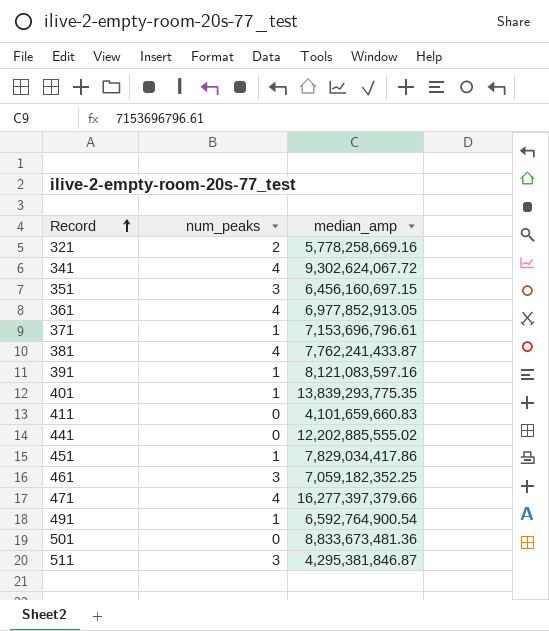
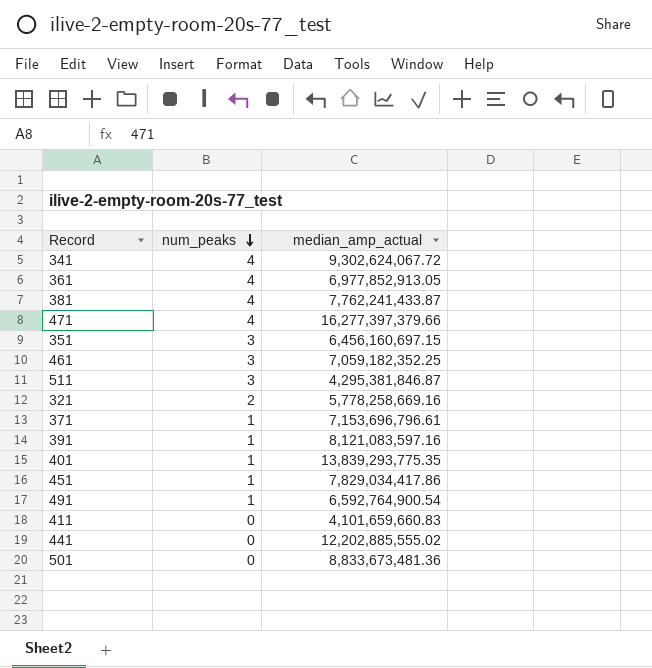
row order: Record ascending -> num_peaks descending
column name: median_amp -> median_amp_actual

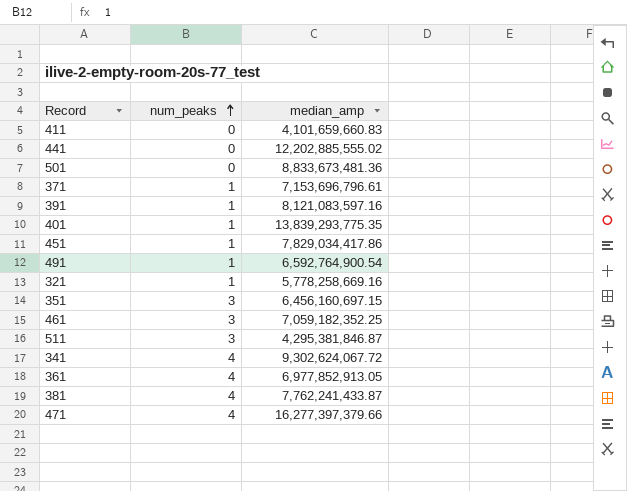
row order: num_peaks descending -> num_peaks ascending
column name: median_amp_actual -> median_amp
321 | num_peaks: 2 -> 1

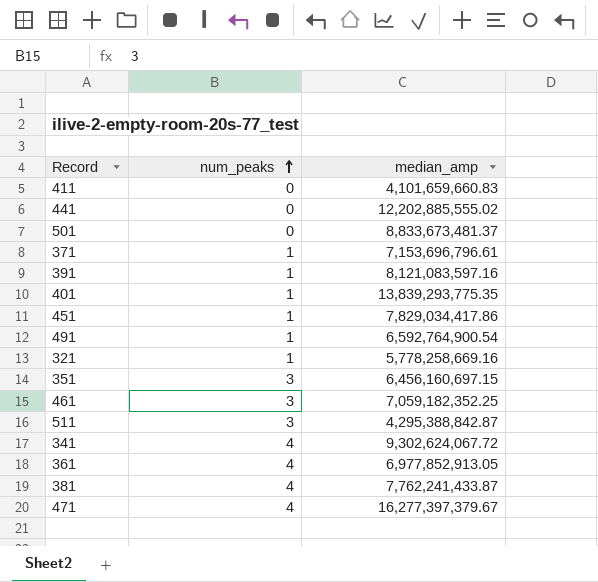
501 | median_amp: 8,833,673,481.36 -> 8,833,673,481.37
511 | median_amp: 4,295,381,846.87 -> 4,295,388,842.87
471 | median_amp: 16,277,397,379.66 -> 16,277,397,379.67

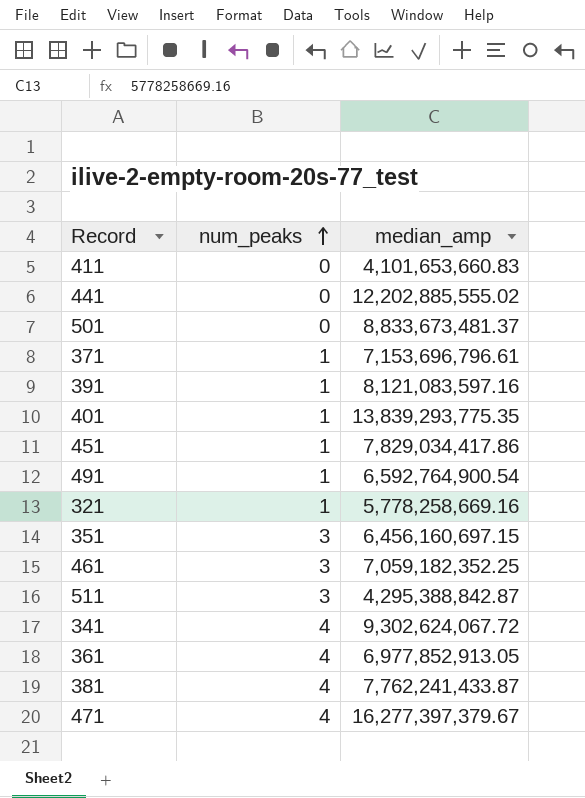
411 | median_amp: 4,101,659,660.83 -> 4,101,653,660.83

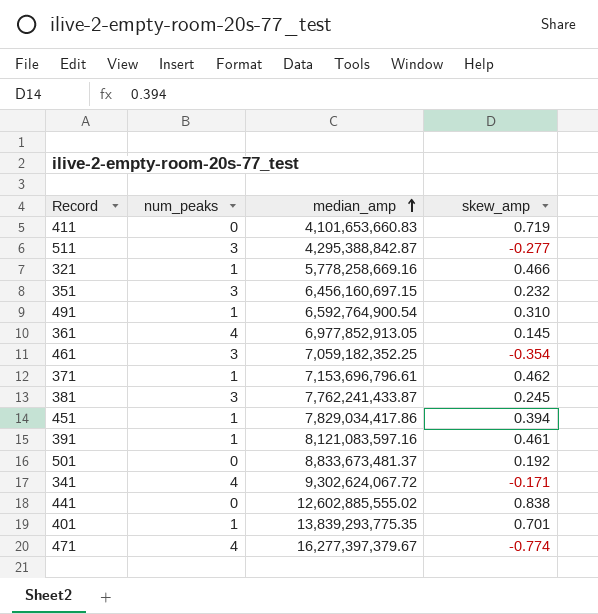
row order: num_peaks ascending -> median_amp ascending
column skew_amp | position: none -> 4
381 | num_peaks: 4 -> 3
441 | median_amp: 12,202,885,555.02 -> 12,602,885,555.02

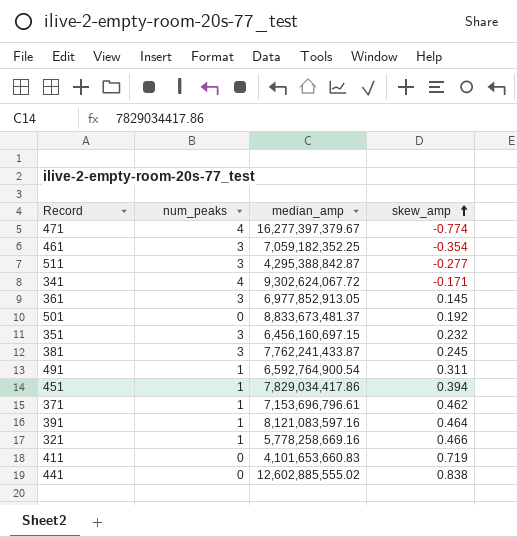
row order: median_amp ascending -> skew_amp ascending
row 401: 1 | 13,839,293,775.35 | 0.701 -> none
361 | num_peaks: 4 -> 3
491 | skew_amp: 0.310 -> 0.311
391 | skew_amp: 0.461 -> 0.464

